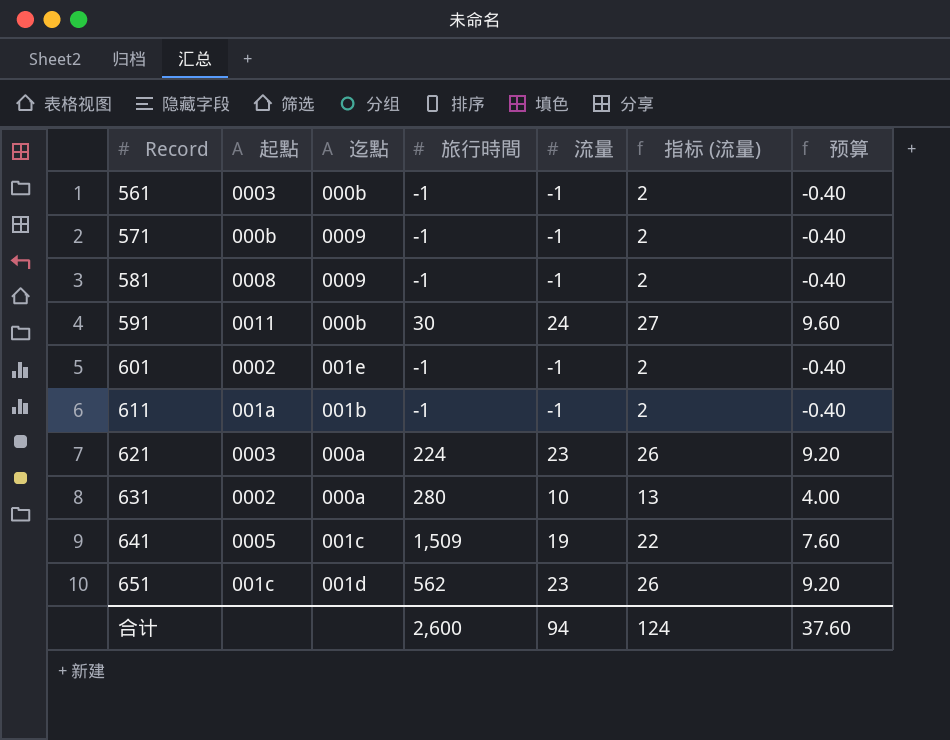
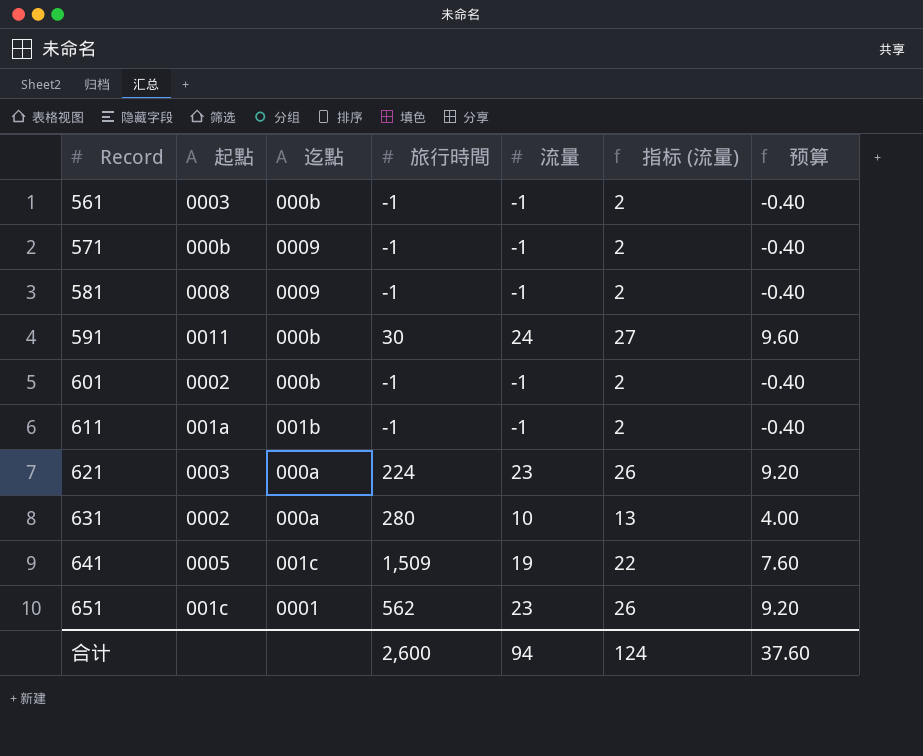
601 | 迄點: 001e -> 000b
651 | 迄點: 001d -> 0001

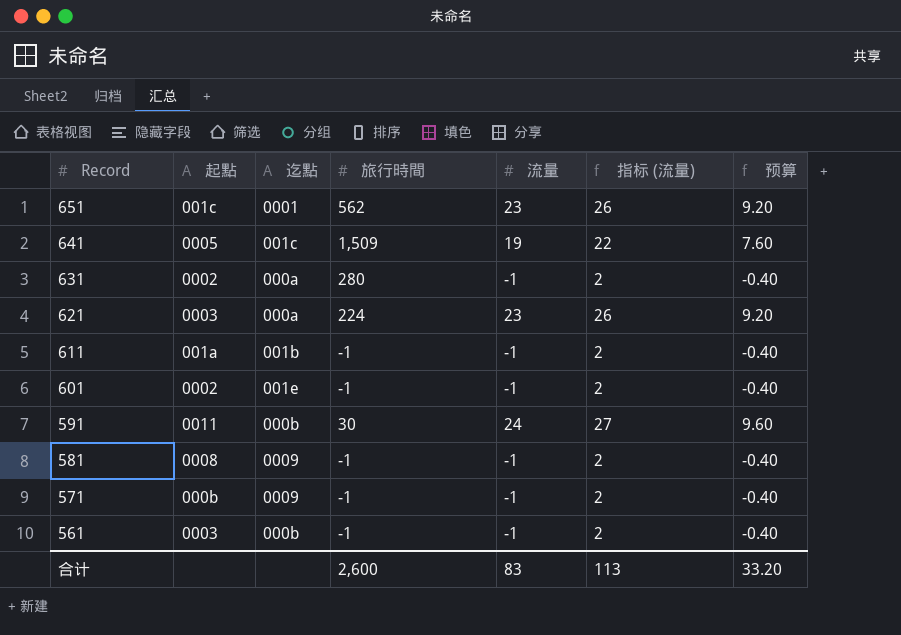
row order: Record ascending -> Record descending
631 | 流量: 10 -> -1
631 | 指标 (流量): 13 -> 2
631 | 预算: 4.00 -> -0.40
601 | 迄點: 000b -> 001e
合计 | 流量: 94 -> 83
合计 | 指标 (流量): 124 -> 113
合计 | 预算: 37.60 -> 33.20

